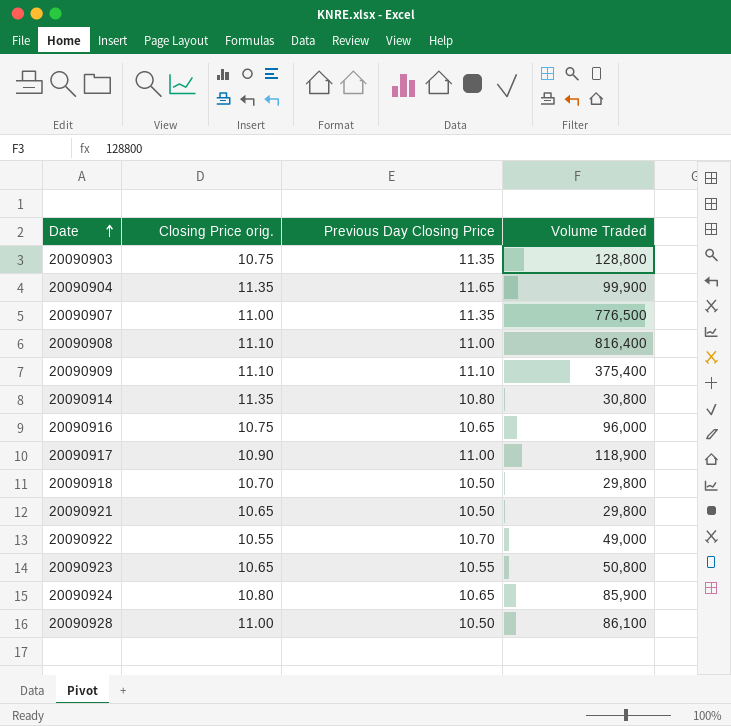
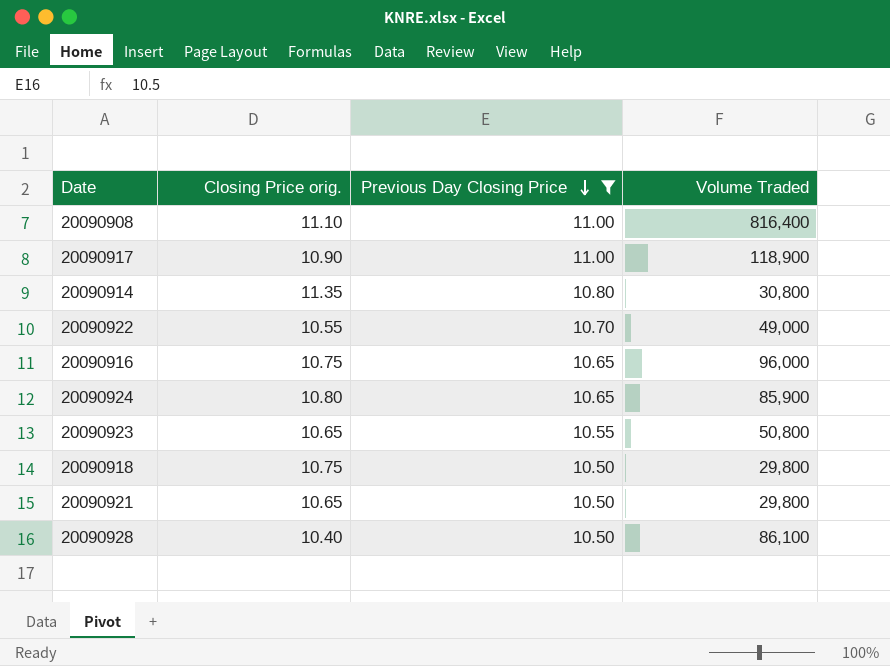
filter: none -> Previous Day Closing Price <= 11.00
row order: Date ascending -> Previous Day Closing Price descending
20090918 | Closing Price orig.: 10.70 -> 10.75
20090928 | Closing Price orig.: 11.00 -> 10.40

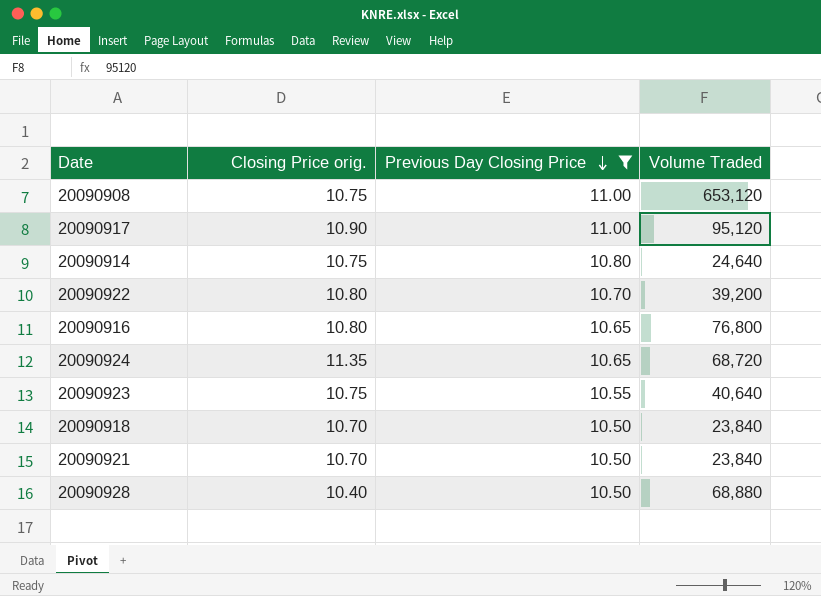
20090908 | Closing Price orig.: 11.10 -> 10.75
20090908 | Volume Traded: 816,400 -> 653,120
20090917 | Volume Traded: 118,900 -> 95,120
20090914 | Closing Price orig.: 11.35 -> 10.75
20090914 | Volume Traded: 30,800 -> 24,640
20090922 | Closing Price orig.: 10.55 -> 10.80
20090922 | Volume Traded: 49,000 -> 39,200
20090916 | Closing Price orig.: 10.75 -> 10.80
20090916 | Volume Traded: 96,000 -> 76,800
20090924 | Closing Price orig.: 10.80 -> 11.35
20090924 | Volume Traded: 85,900 -> 68,720
20090923 | Closing Price orig.: 10.65 -> 10.75
20090923 | Volume Traded: 50,800 -> 40,640
20090918 | Closing Price orig.: 10.75 -> 10.70
20090918 | Volume Traded: 29,800 -> 23,840
20090921 | Closing Price orig.: 10.65 -> 10.70
20090921 | Volume Traded: 29,800 -> 23,840
20090928 | Volume Traded: 86,100 -> 68,880

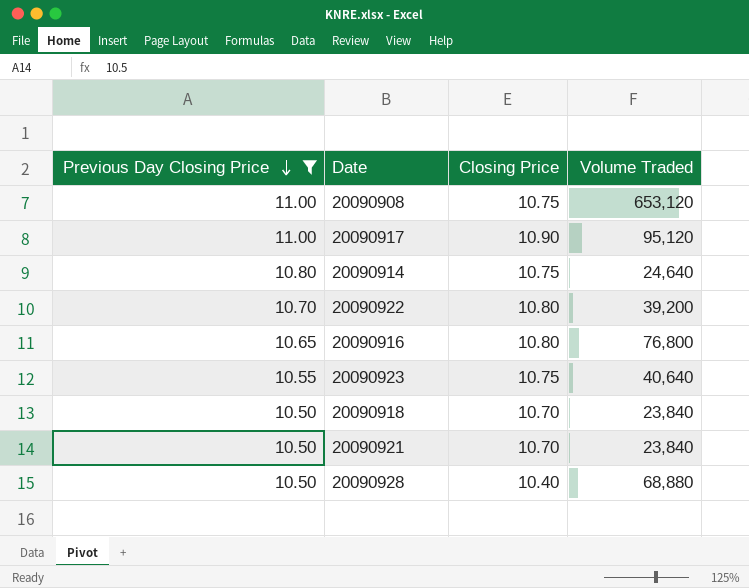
column Previous Day Closing Price | position: 3 -> 1
column name: Closing Price orig. -> Closing Price
row 20090924: 11.35 | 10.65 | 68,720 -> none

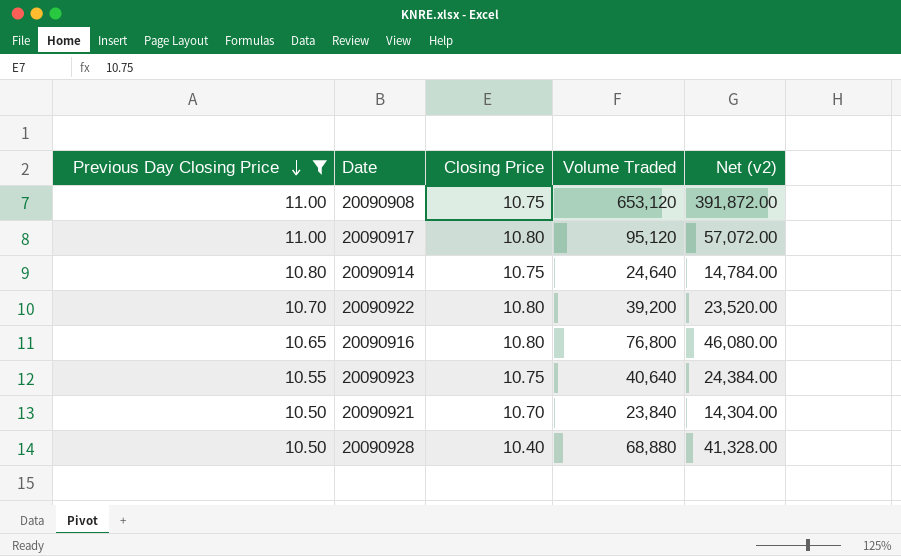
column Net (v2) | formula: none -> [Volume Traded] * 0.6
row 20090918: 10.50 | 10.70 | 23,840 -> none
20090917 | Closing Price: 10.90 -> 10.80

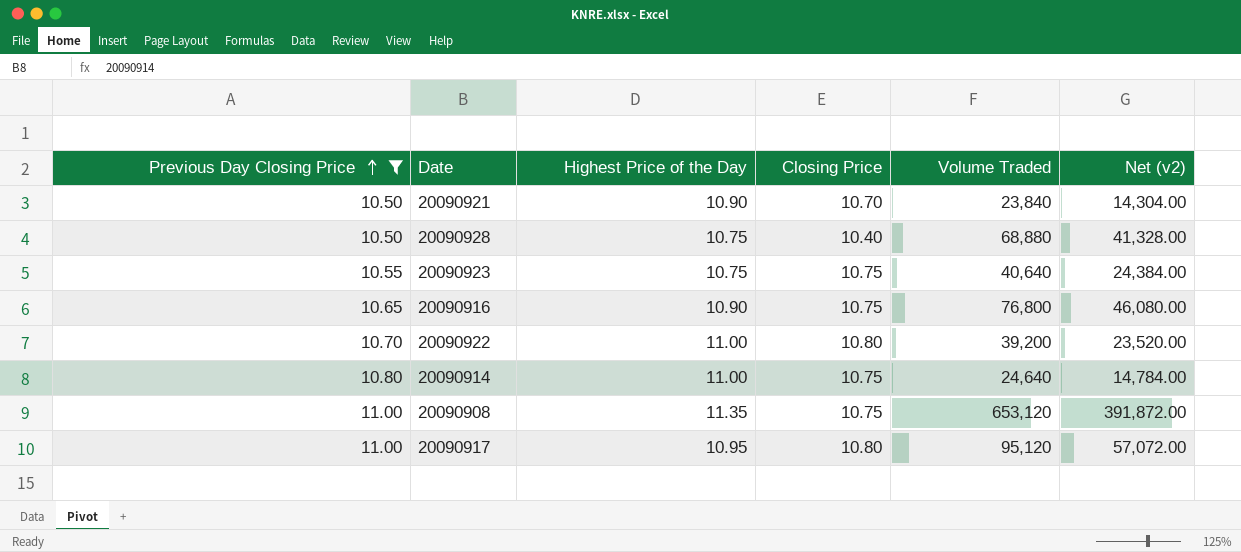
row order: Previous Day Closing Price descending -> Previous Day Closing Price ascending
column Highest Price of the Day | position: none -> 3
20090916 | Closing Price: 10.80 -> 10.75

